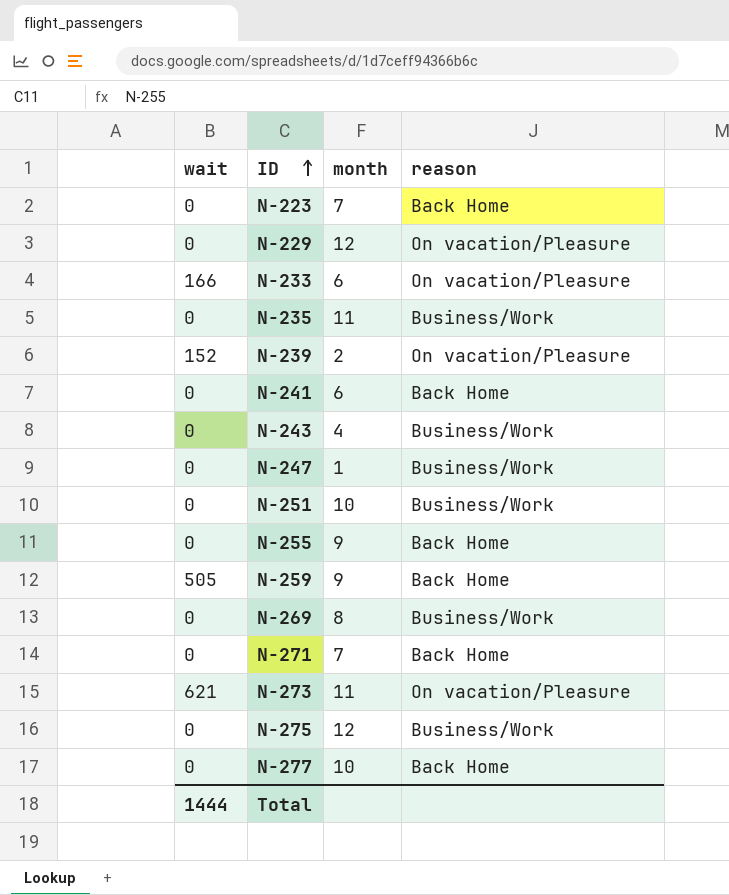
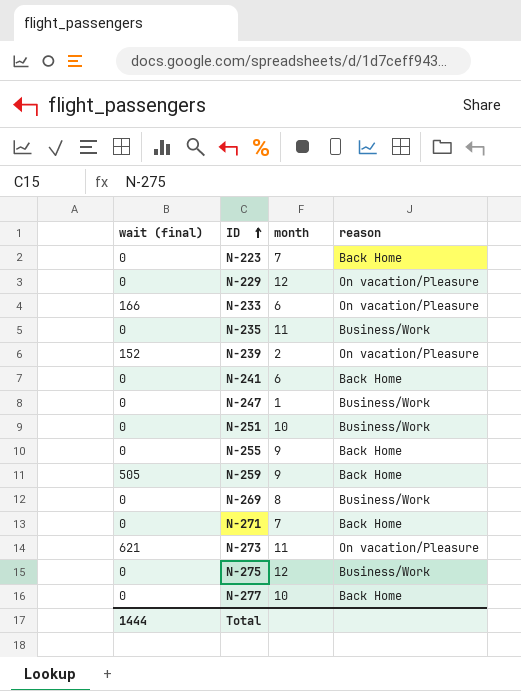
column name: wait -> wait (final)
row N-243: 0 | 4 | Business/Work -> none

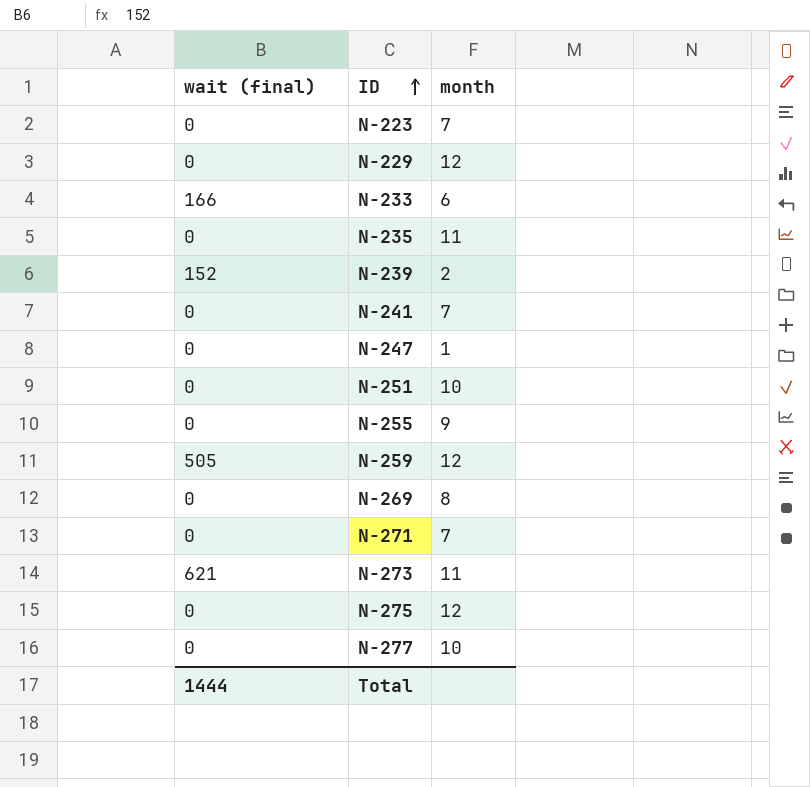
column reason | position: 4 -> none
N-241 | month: 6 -> 7
N-259 | month: 9 -> 12

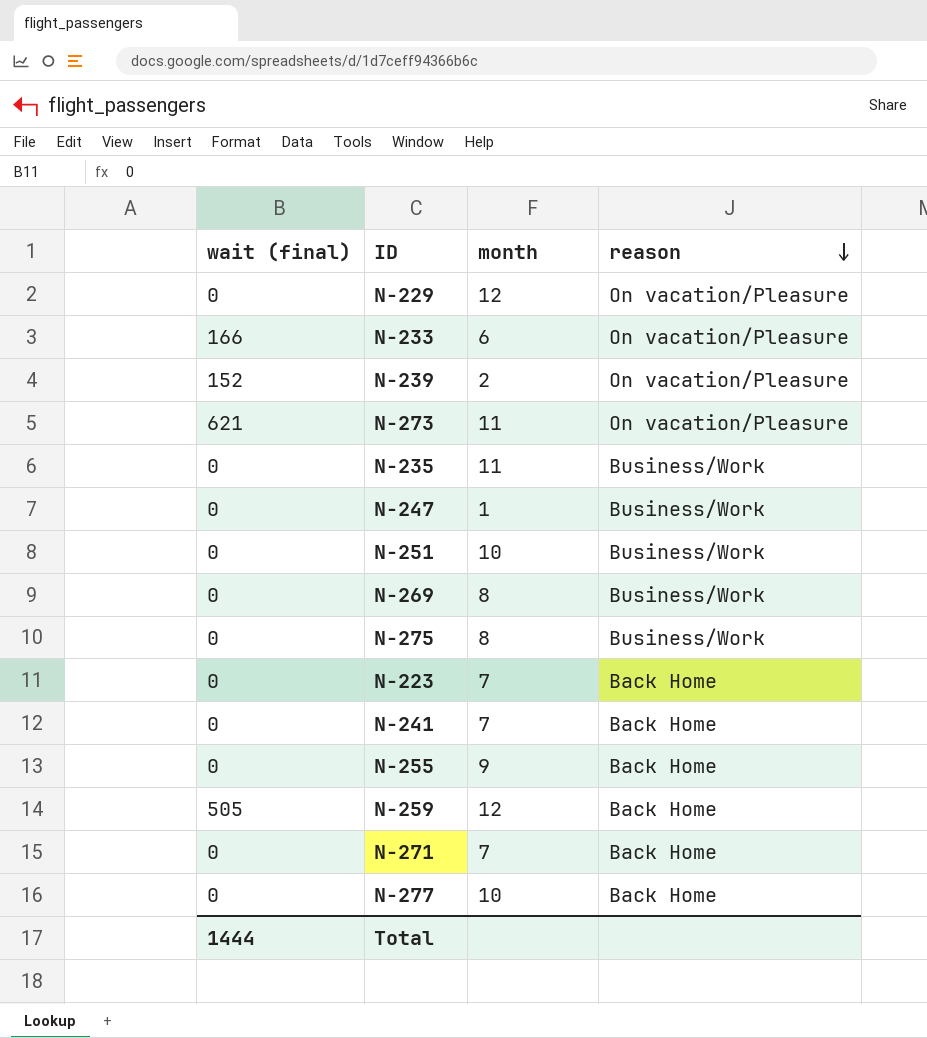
row order: ID ascending -> reason descending
column reason | position: none -> 4
N-275 | month: 12 -> 8

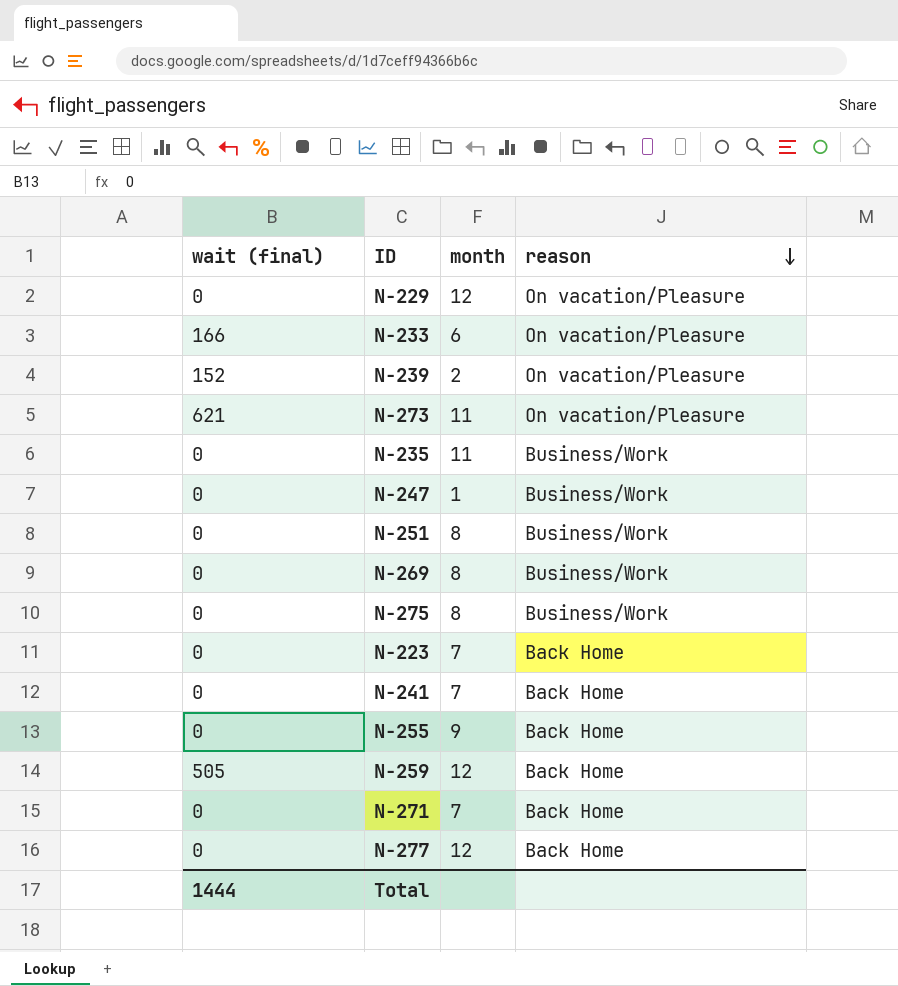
N-251 | month: 10 -> 8
N-277 | month: 10 -> 12

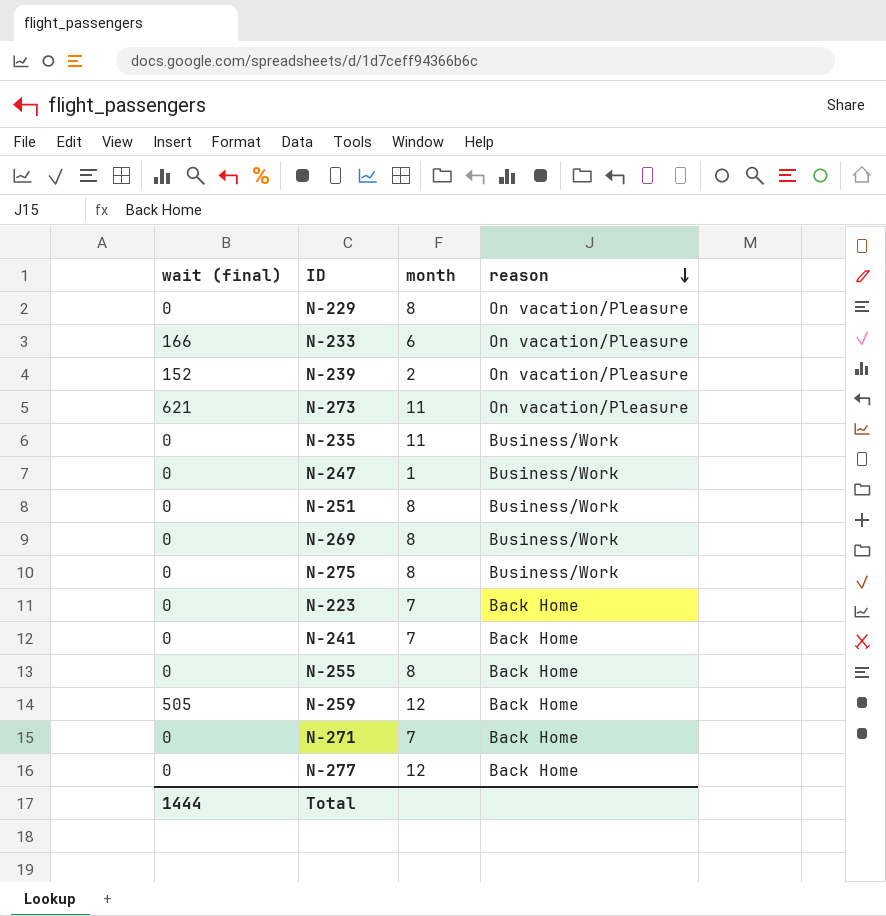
N-229 | month: 12 -> 8
N-255 | month: 9 -> 8

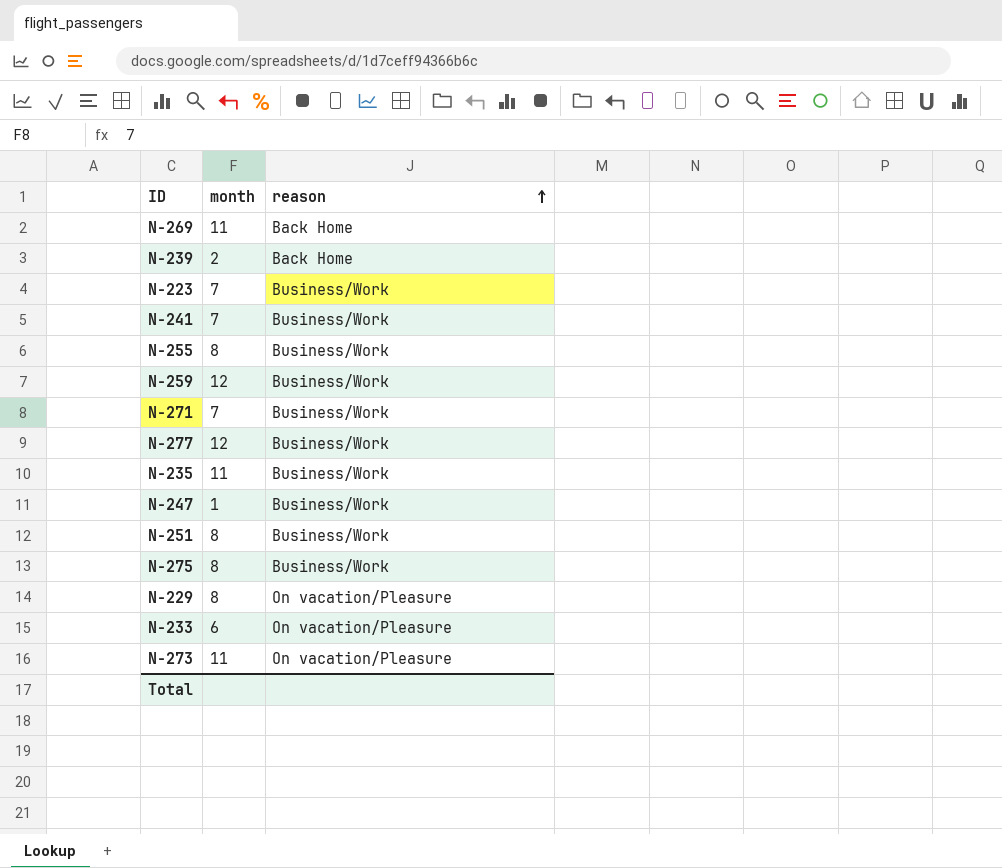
row order: reason descending -> reason ascending
column wait (final) | position: 1 -> none
N-269 | month: 8 -> 11
N-269 | reason: Business/Work -> Back Home
N-239 | reason: On vacation/Pleasure -> Back Home
N-223 | reason: Back Home -> Business/Work
N-241 | reason: Back Home -> Business/Work
N-255 | reason: Back Home -> Business/Work
N-259 | reason: Back Home -> Business/Work
N-271 | reason: Back Home -> Business/Work
N-277 | reason: Back Home -> Business/Work

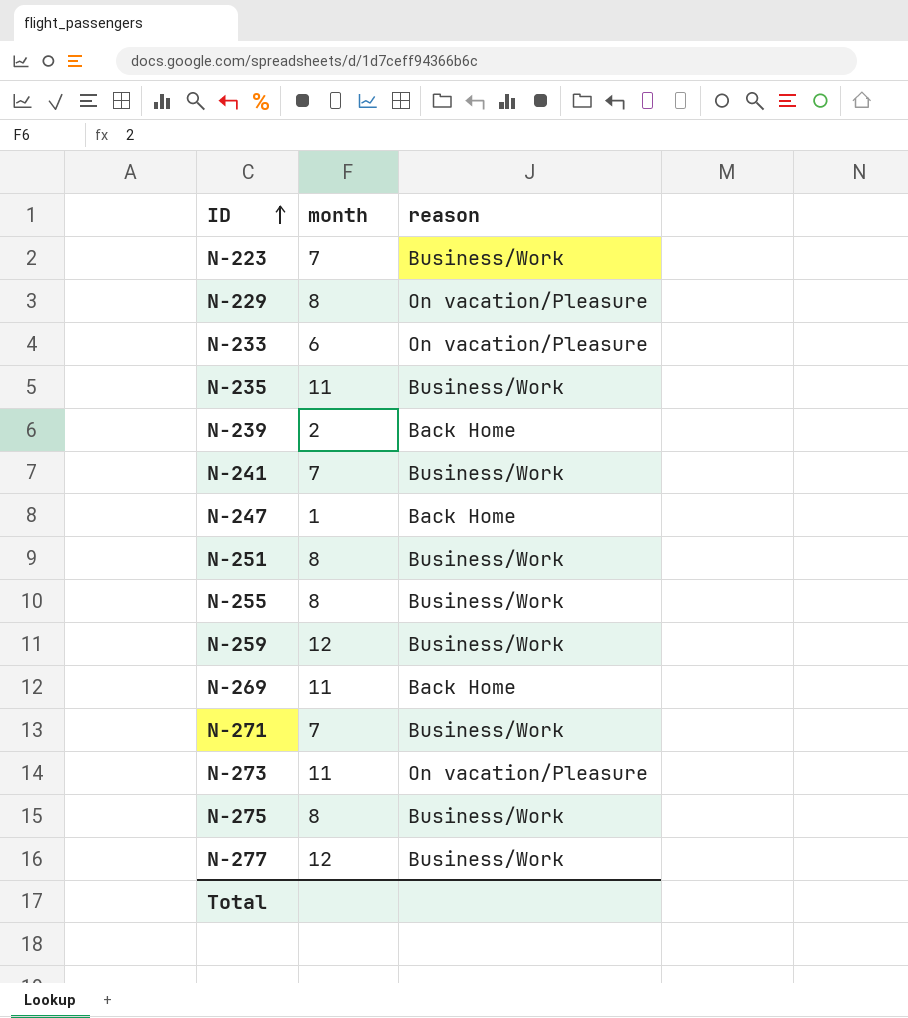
row order: reason ascending -> ID ascending
N-247 | reason: Business/Work -> Back Home

